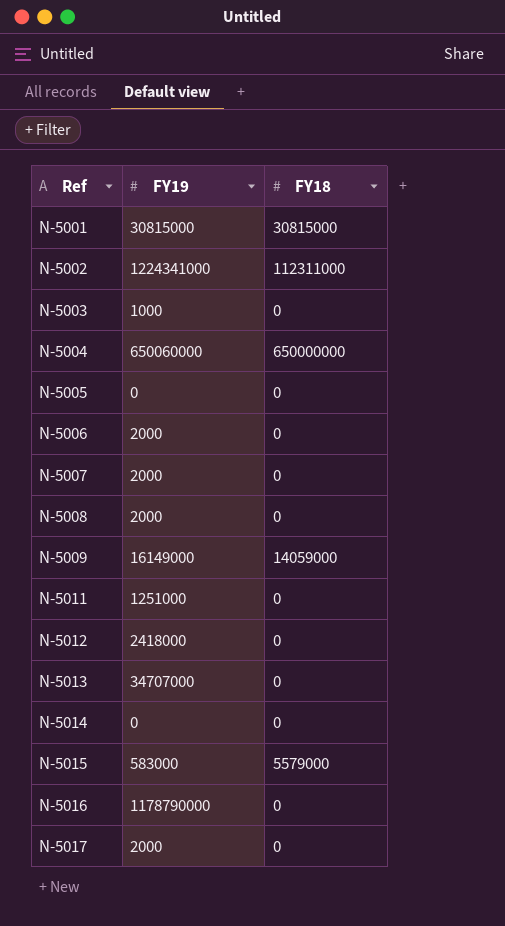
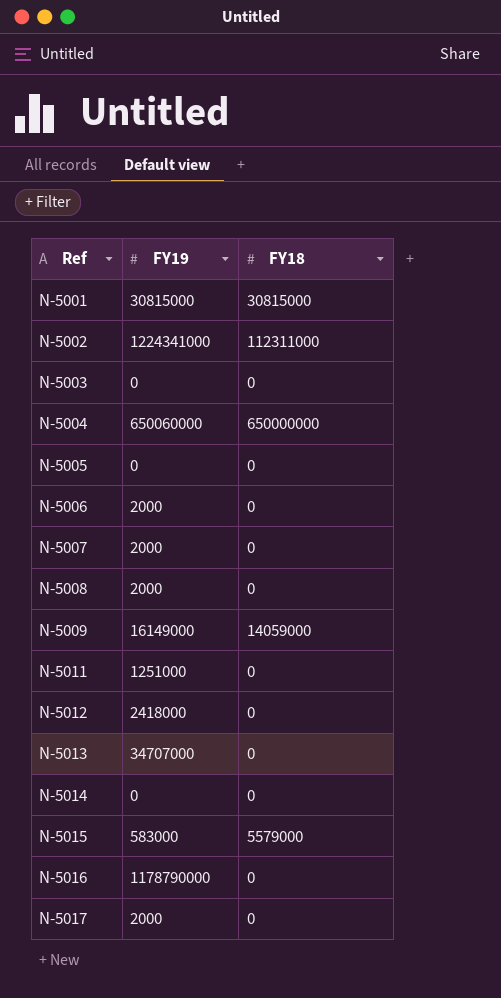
N-5003 | FY19: 1000 -> 0

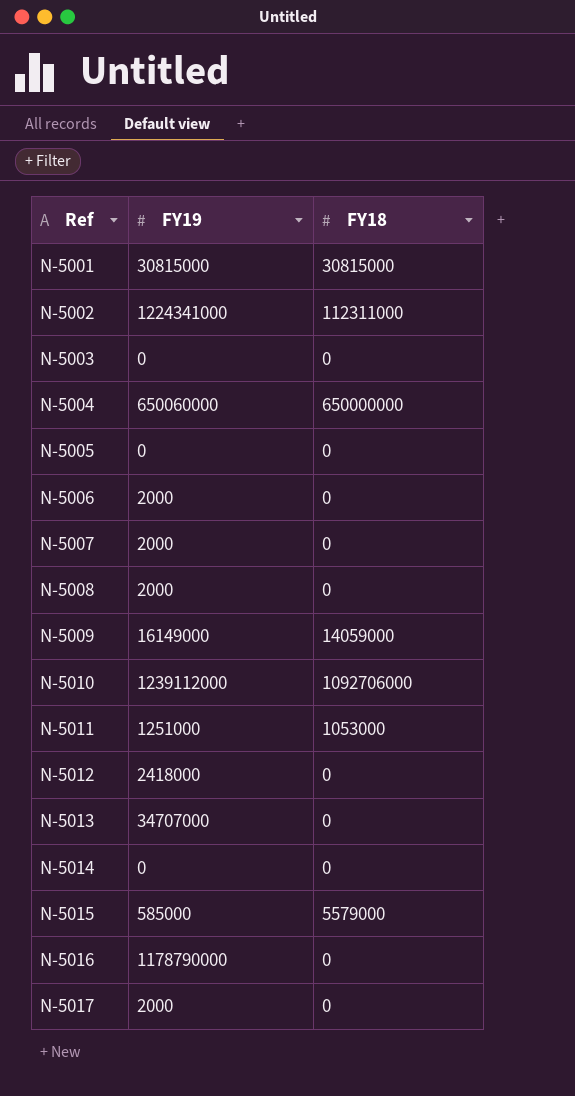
row N-5010: none -> 1239112000 | 1092706000
N-5011 | FY18: 0 -> 1053000
N-5015 | FY19: 583000 -> 585000

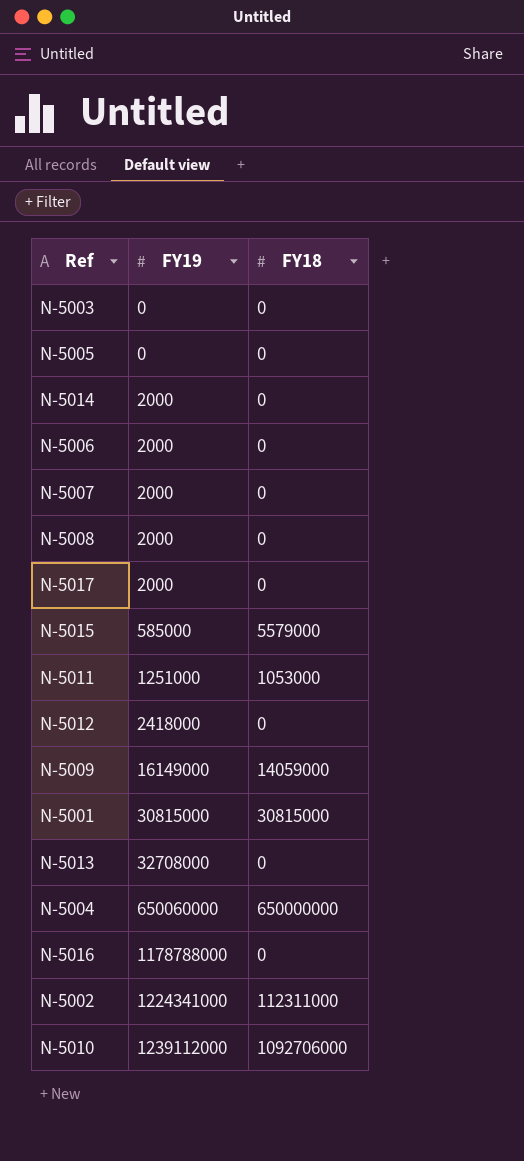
row order: Ref ascending -> FY19 ascending
N-5014 | FY19: 0 -> 2000
N-5013 | FY19: 34707000 -> 32708000
N-5016 | FY19: 1178790000 -> 1178788000

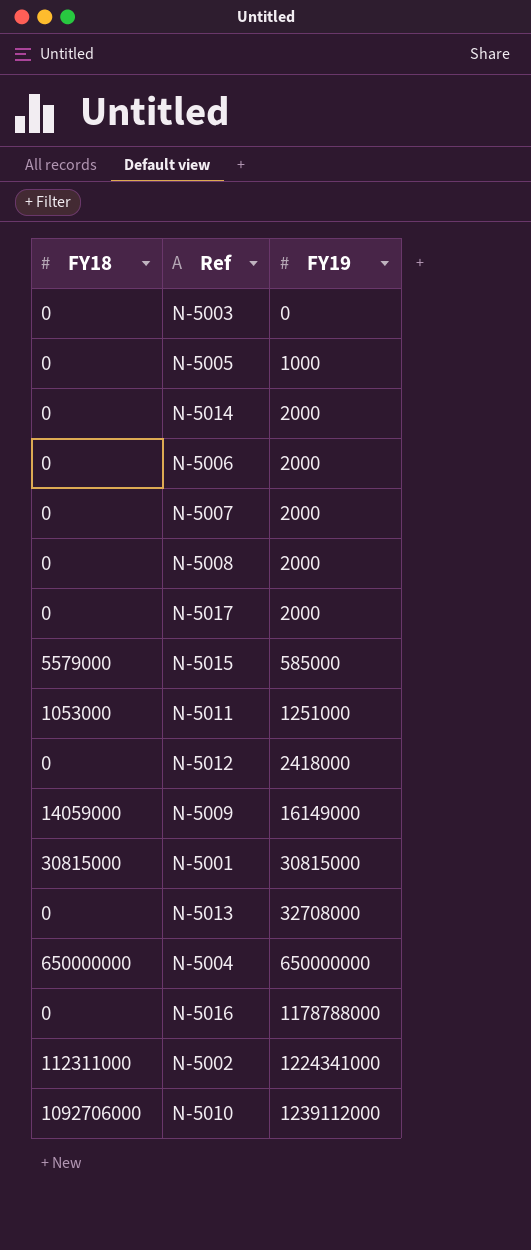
column FY18 | position: 3 -> 1
N-5005 | FY19: 0 -> 1000
N-5004 | FY19: 650060000 -> 650000000

